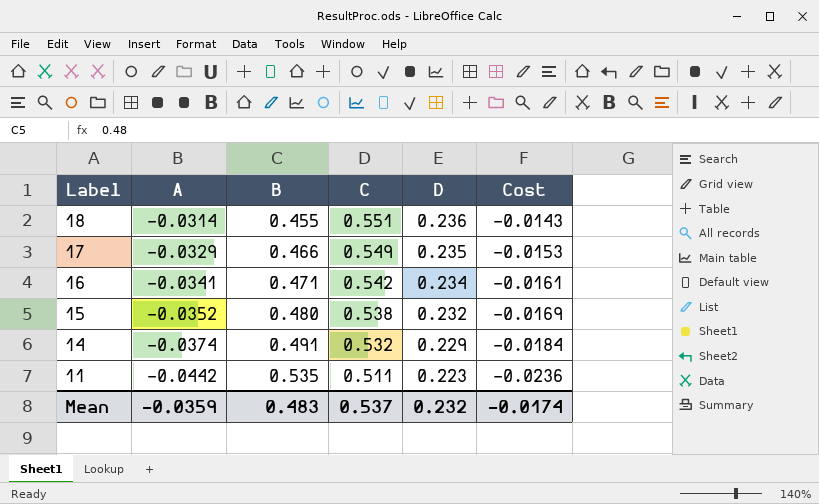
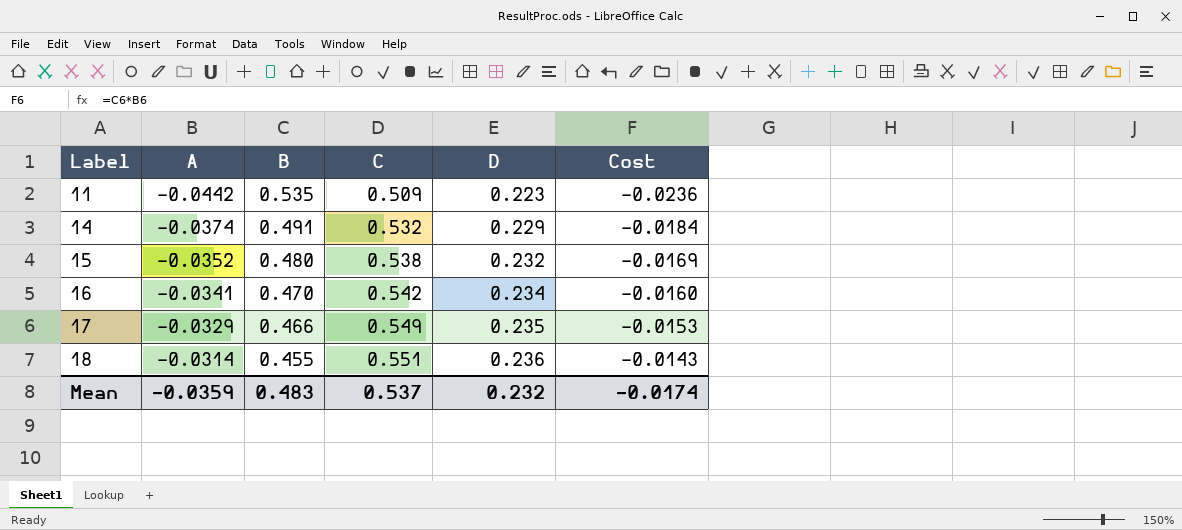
row order: Label descending -> Label ascending
11 | C: 0.511 -> 0.509
16 | B: 0.471 -> 0.470
16 | Cost: -0.0161 -> -0.0160

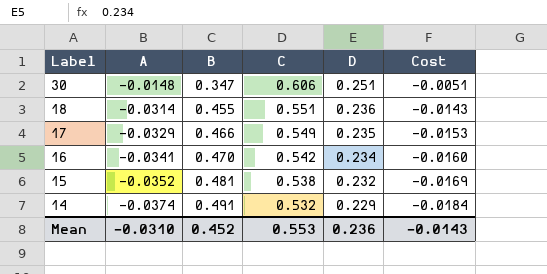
row order: Label ascending -> Label descending
row 11: -0.0442 | 0.535 | 0.509 | 0.223 | -0.0236 -> none
row 30: none -> -0.0148 | 0.347 | 0.606 | 0.251 | -0.0051
15 | B: 0.480 -> 0.481
Mean | A: -0.0359 -> -0.0310
Mean | B: 0.483 -> 0.452
Mean | C: 0.537 -> 0.553
Mean | D: 0.232 -> 0.236
Mean | Cost: -0.0174 -> -0.0143

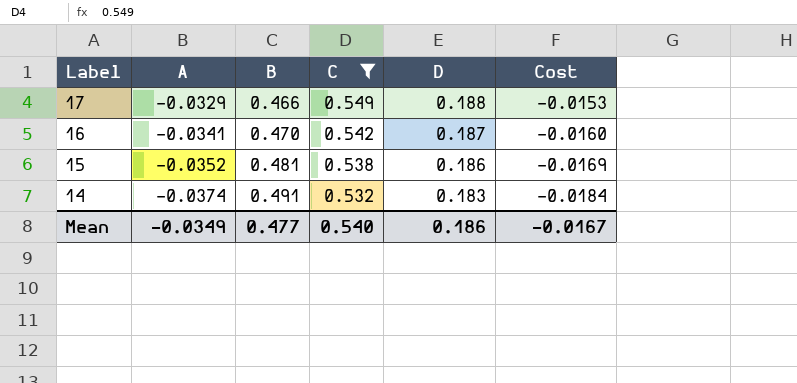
filter: none -> C <= 0.549
17 | D: 0.235 -> 0.188
16 | D: 0.234 -> 0.187
15 | D: 0.232 -> 0.186
14 | D: 0.229 -> 0.183
Mean | A: -0.0310 -> -0.0349
Mean | B: 0.452 -> 0.477
Mean | C: 0.553 -> 0.540
Mean | D: 0.236 -> 0.186
Mean | Cost: -0.0143 -> -0.0167

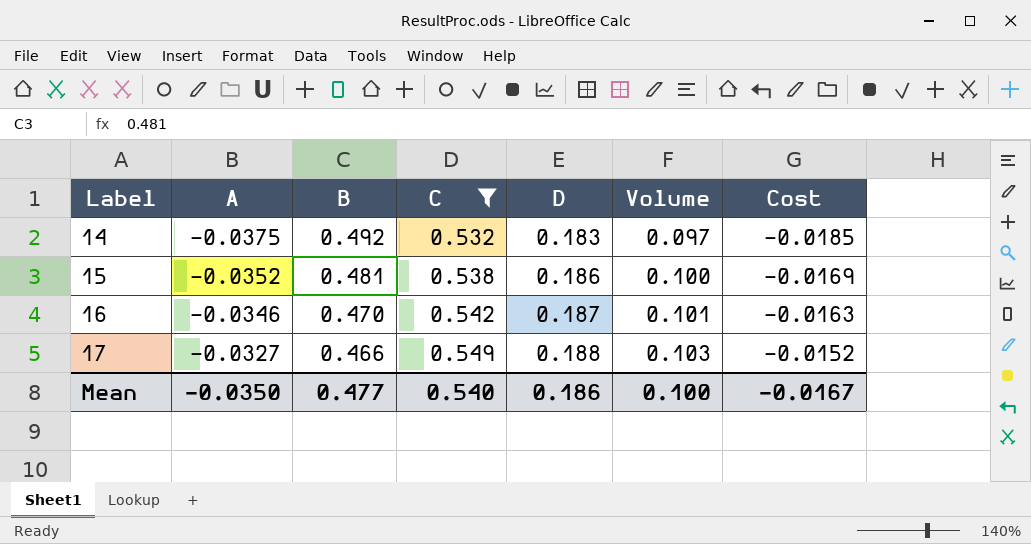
row order: Label descending -> Label ascending
column Volume | formula: none -> [C] * [D]
14 | A: -0.0374 -> -0.0375
14 | B: 0.491 -> 0.492
14 | Cost: -0.0184 -> -0.0185
16 | A: -0.0341 -> -0.0346
16 | Cost: -0.0160 -> -0.0163
17 | A: -0.0329 -> -0.0327
17 | Cost: -0.0153 -> -0.0152
Mean | A: -0.0349 -> -0.0350

